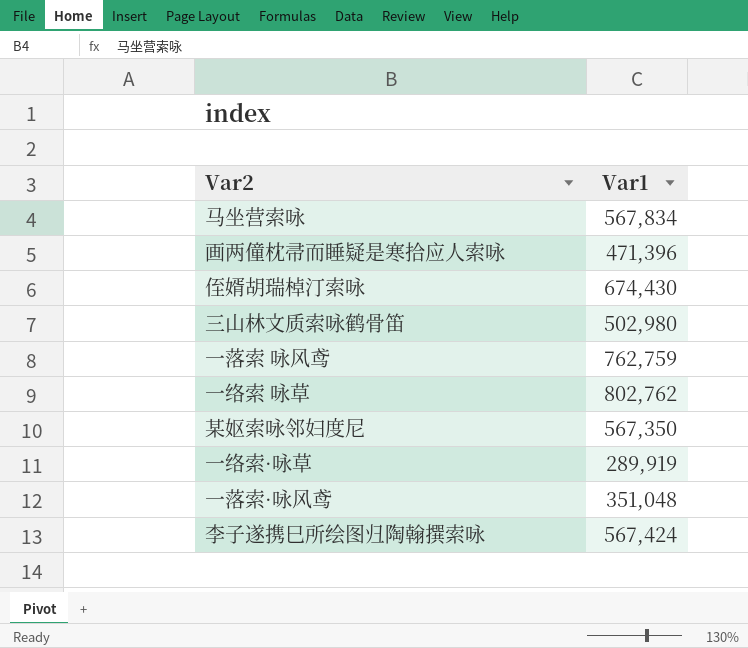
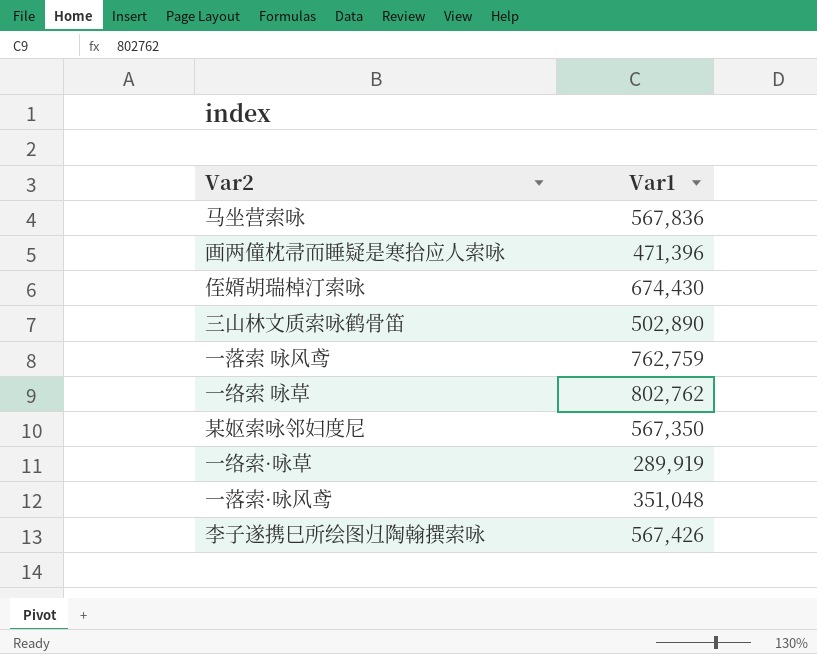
马坐营索咏 | Var1: 567,834 -> 567,836
三山林文质索咏鹤骨笛 | Var1: 502,980 -> 502,890
李子遂携巳所绘图归陶翰撰索咏 | Var1: 567,424 -> 567,426

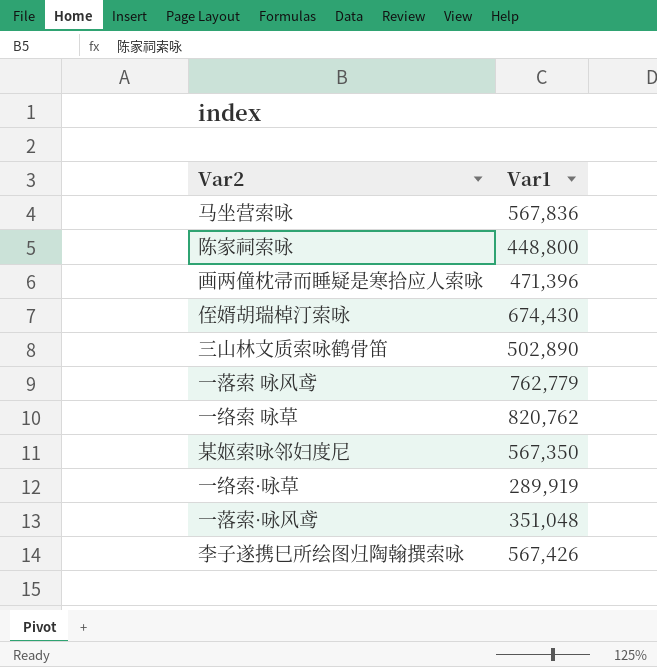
row 陈家祠索咏: none -> 448,800
一落索 咏风鸢 | Var1: 762,759 -> 762,779
一络索 咏草 | Var1: 802,762 -> 820,762

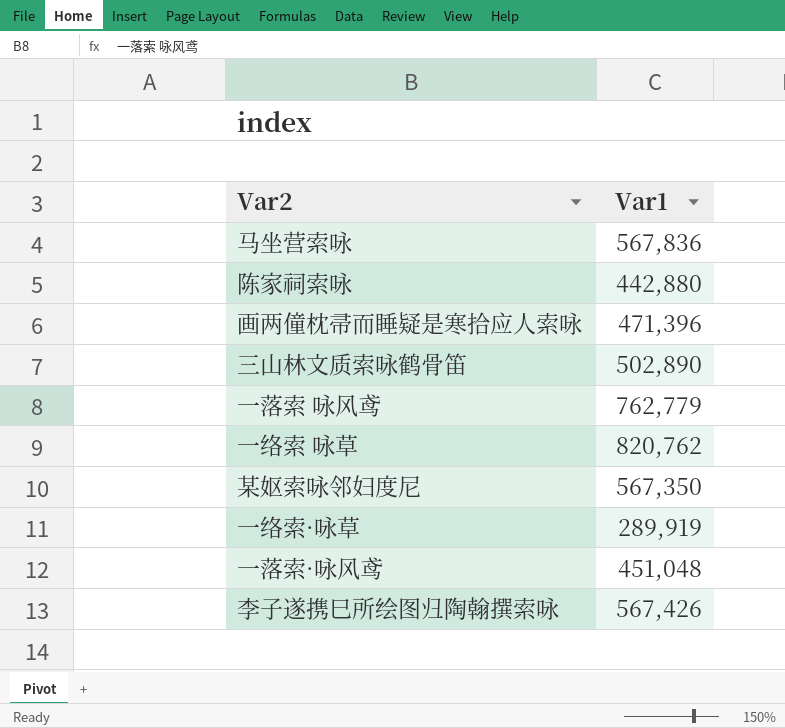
row 侄婿胡瑞棹汀索咏: 674,430 -> none
陈家祠索咏 | Var1: 448,800 -> 442,880
一落索·咏风鸢 | Var1: 351,048 -> 451,048

